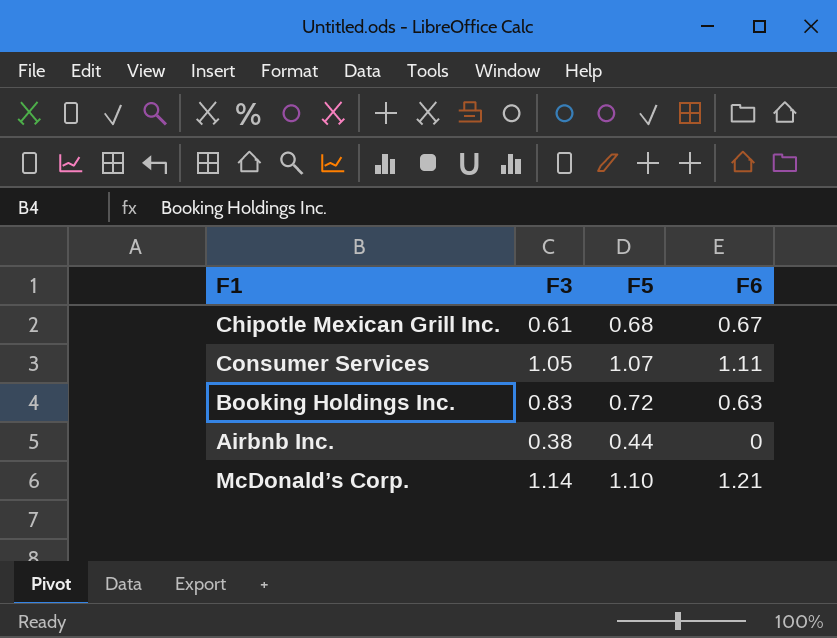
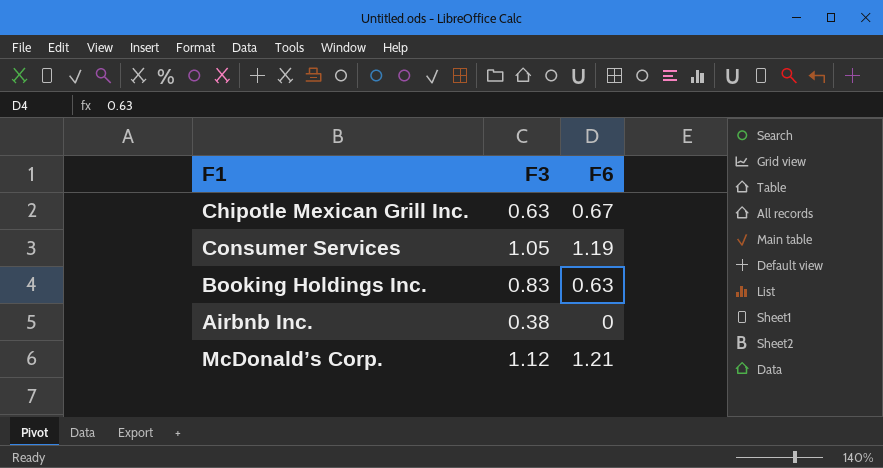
column F5 | position: 3 -> none
Chipotle Mexican Grill Inc. | F3: 0.61 -> 0.63
Consumer Services | F6: 1.11 -> 1.19
McDonald’s Corp. | F3: 1.14 -> 1.12

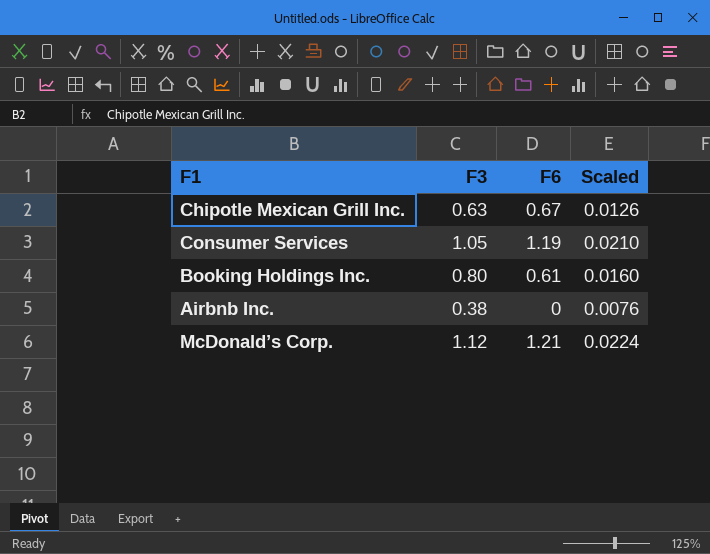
column Scaled | formula: none -> [F3] * 0.02
Booking Holdings Inc. | F3: 0.83 -> 0.80
Booking Holdings Inc. | F6: 0.63 -> 0.61

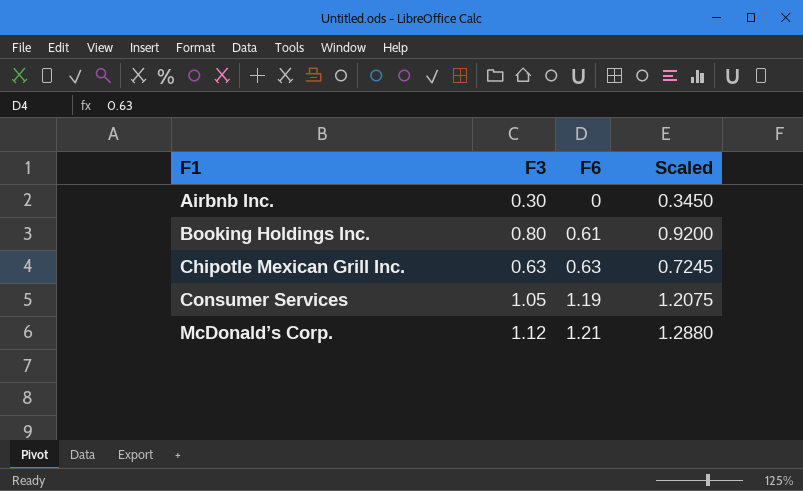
row order: none -> F1 ascending
column Scaled | formula: [F3] * 0.02 -> [F3] * 1.15
Airbnb Inc. | F3: 0.38 -> 0.30
Chipotle Mexican Grill Inc. | F6: 0.67 -> 0.63

